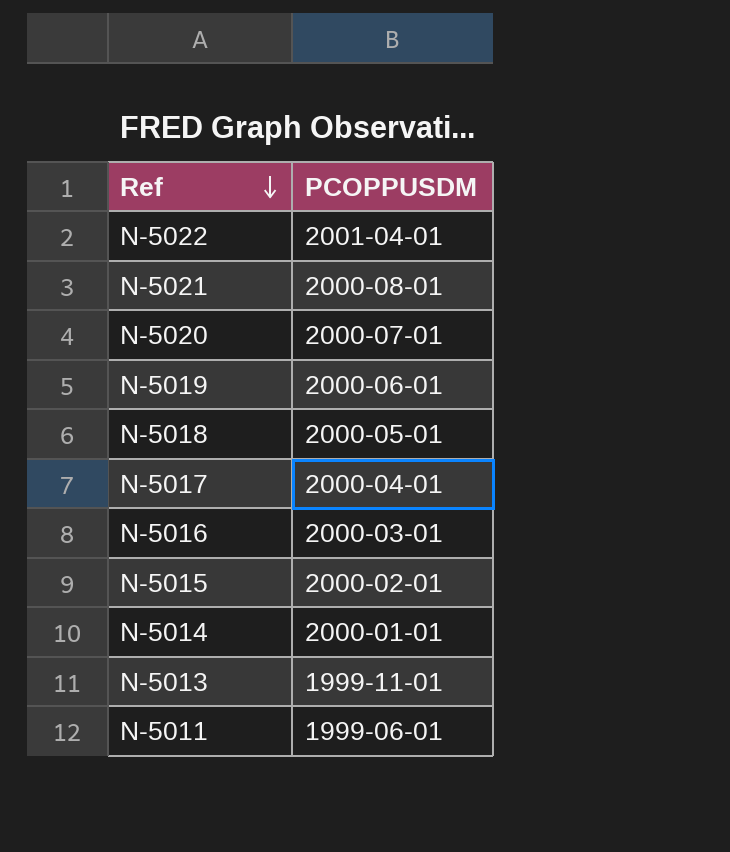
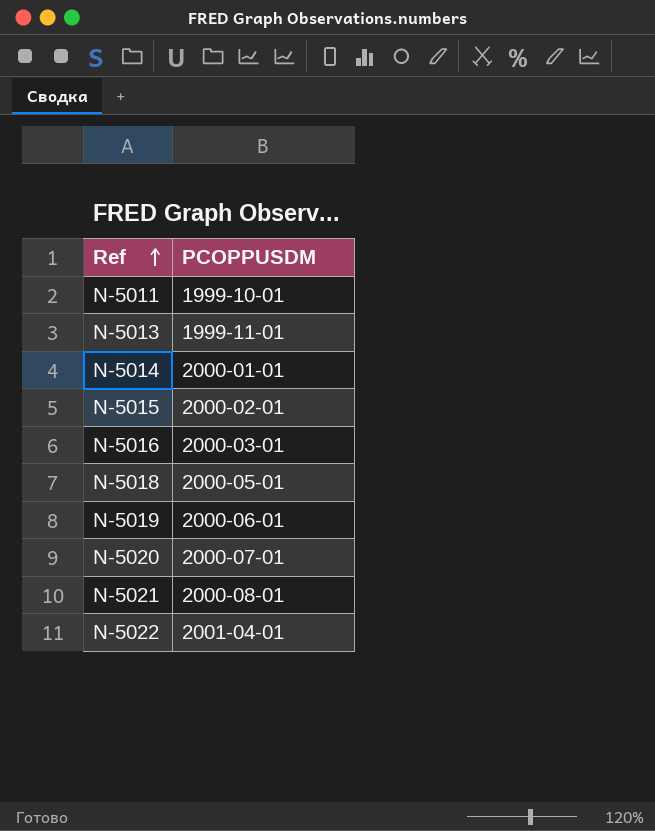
row order: Ref descending -> Ref ascending
row N-5017: 2000-04-01 -> none
N-5011 | PCOPPUSDM: 1999-06-01 -> 1999-10-01

